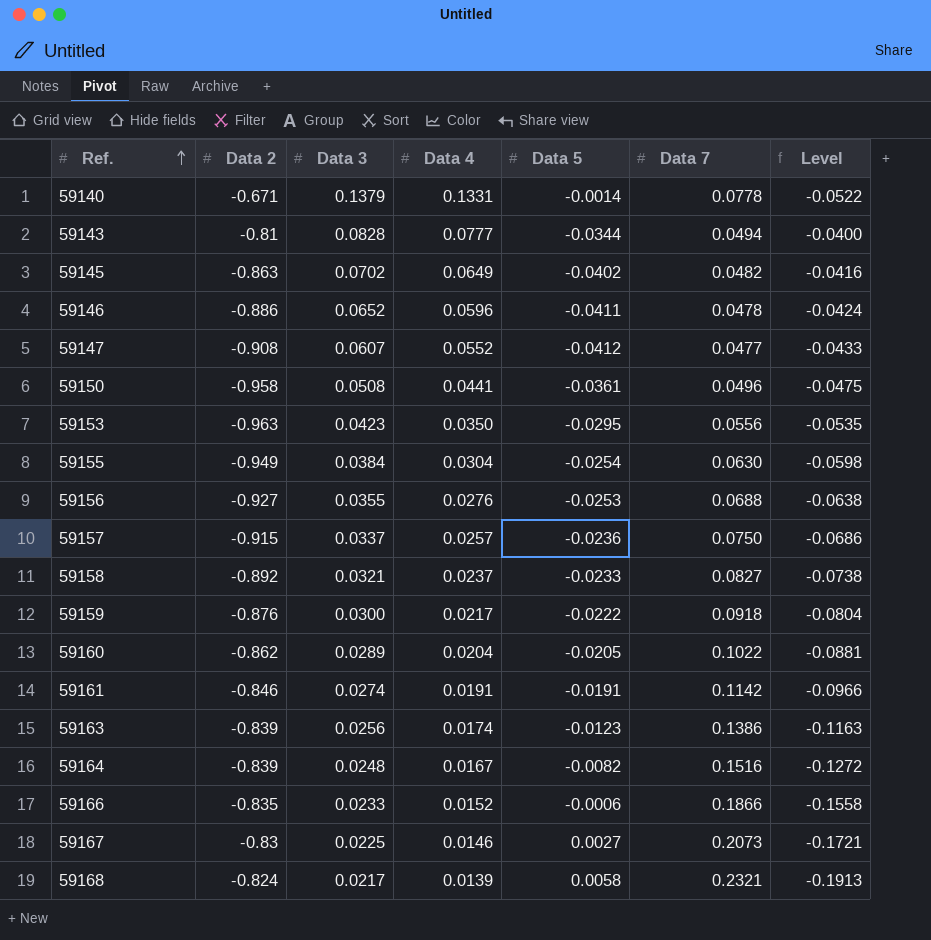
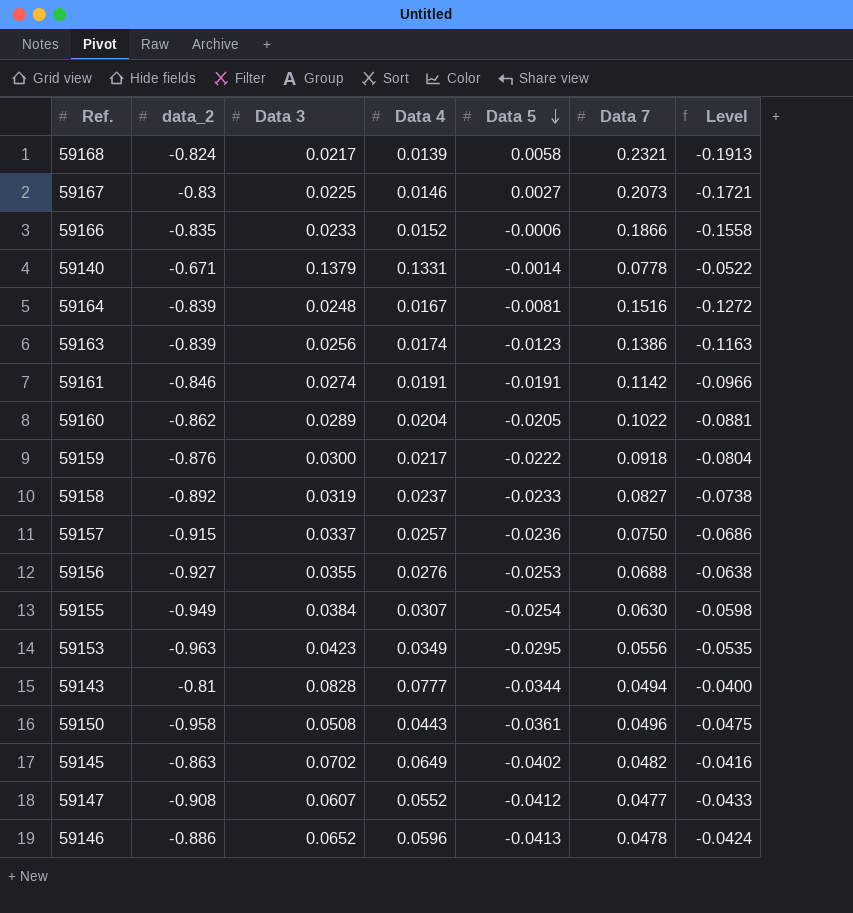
row order: Ref. ascending -> Data 5 descending
column name: Data 2 -> data_2
59164 | Data 5: -0.0082 -> -0.0081
59158 | Data 3: 0.0321 -> 0.0319
59155 | Data 4: 0.0304 -> 0.0307
59153 | Data 4: 0.0350 -> 0.0349
59150 | Data 4: 0.0441 -> 0.0443
59146 | Data 5: -0.0411 -> -0.0413

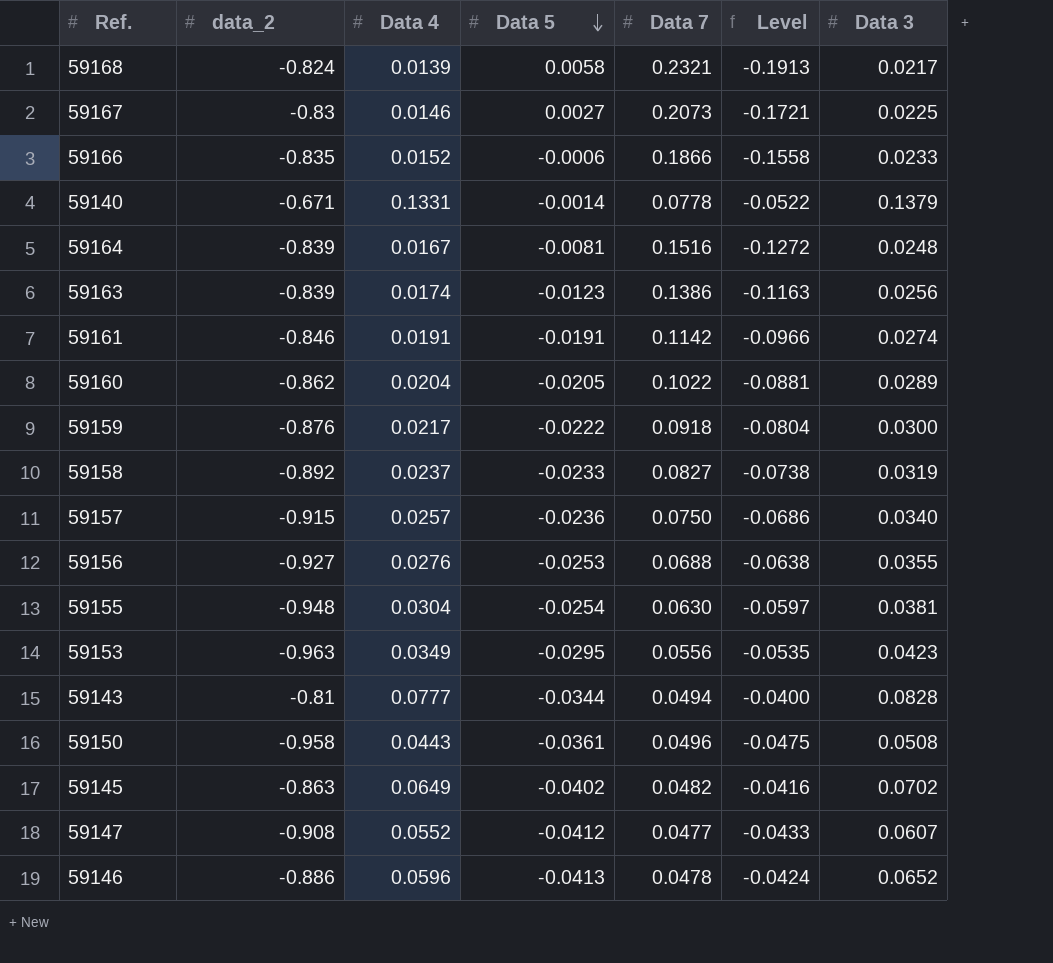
column Data 3 | position: 3 -> 7
59157 | Data 3: 0.0337 -> 0.0340
59155 | data_2: -0.949 -> -0.948
59155 | Data 4: 0.0307 -> 0.0304
59155 | Level: -0.0598 -> -0.0597
59155 | Data 3: 0.0384 -> 0.0381

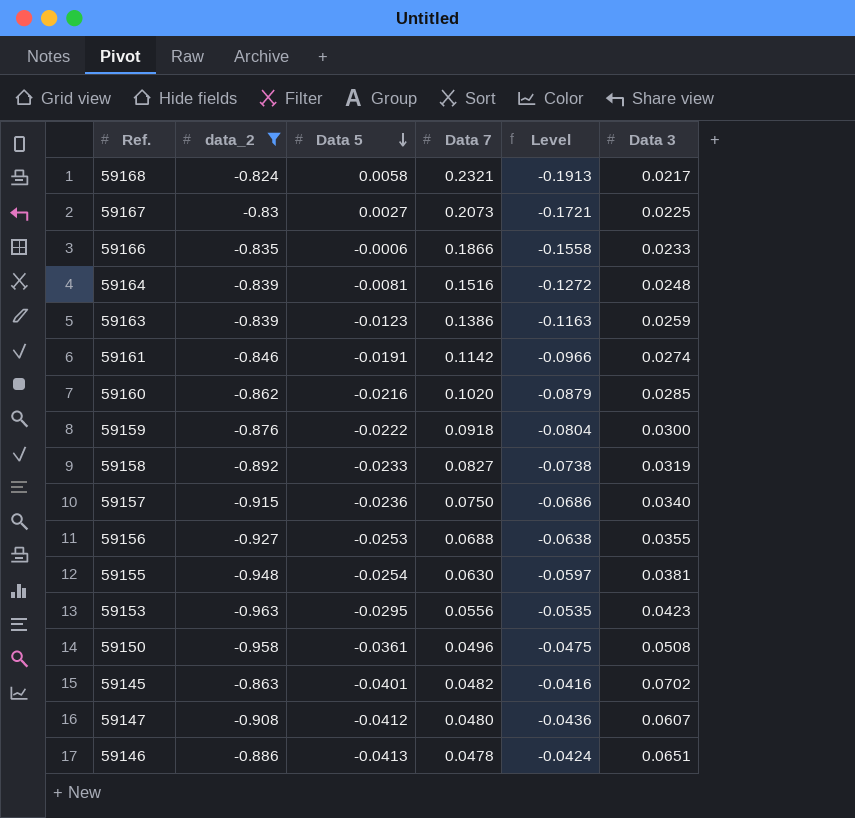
filter: none -> data_2 <= -0.824
column Data 4 | position: 3 -> none
59163 | Data 3: 0.0256 -> 0.0259
59160 | Data 5: -0.0205 -> -0.0216
59160 | Data 7: 0.1022 -> 0.1020
59160 | Level: -0.0881 -> -0.0879
59160 | Data 3: 0.0289 -> 0.0285
59145 | Data 5: -0.0402 -> -0.0401
59147 | Data 7: 0.0477 -> 0.0480
59147 | Level: -0.0433 -> -0.0436
59146 | Data 3: 0.0652 -> 0.0651

